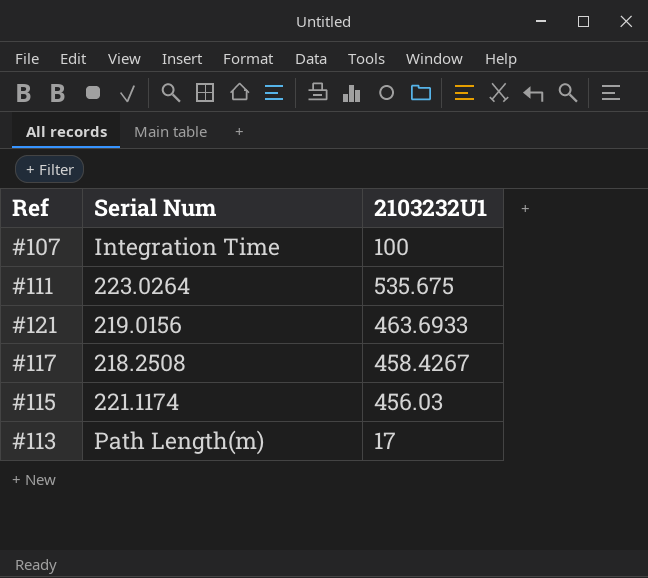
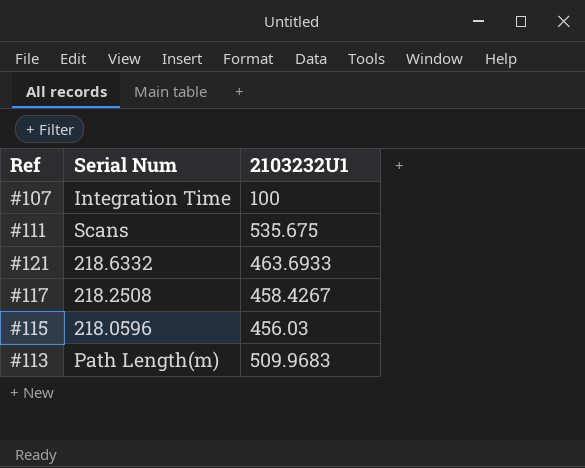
#111 | Serial Num: 223.0264 -> Scans
#121 | Serial Num: 219.0156 -> 218.6332
#115 | Serial Num: 221.1174 -> 218.0596
#113 | 2103232U1: 17 -> 509.9683

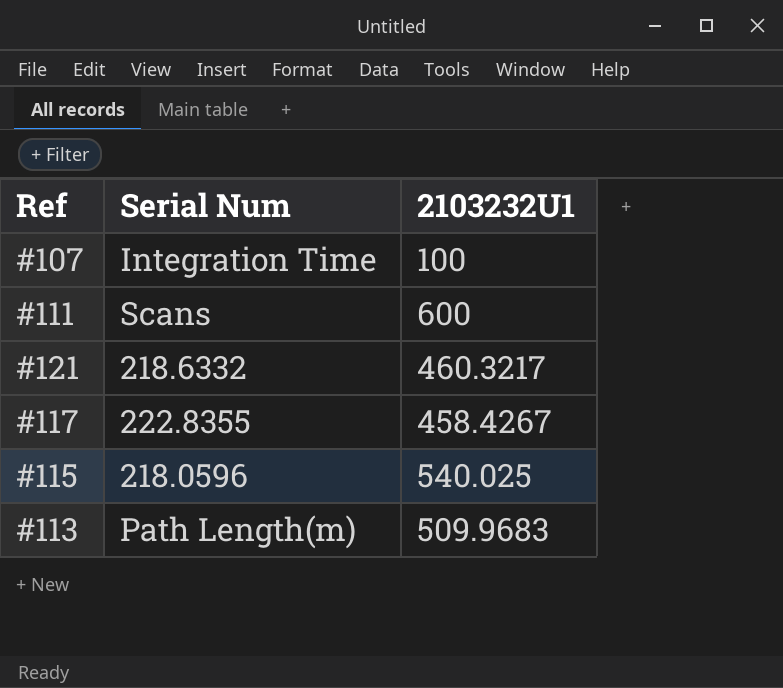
#111 | 2103232U1: 535.675 -> 600
#121 | 2103232U1: 463.6933 -> 460.3217
#117 | Serial Num: 218.2508 -> 222.8355
#115 | 2103232U1: 456.03 -> 540.025

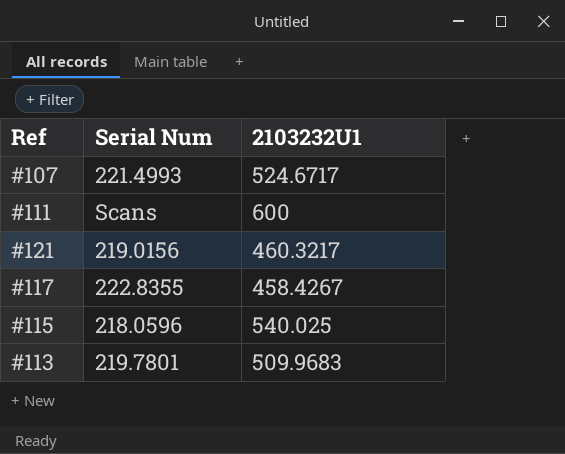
#107 | Serial Num: Integration Time -> 221.4993
#107 | 2103232U1: 100 -> 524.6717
#121 | Serial Num: 218.6332 -> 219.0156
#113 | Serial Num: Path Length(m) -> 219.7801

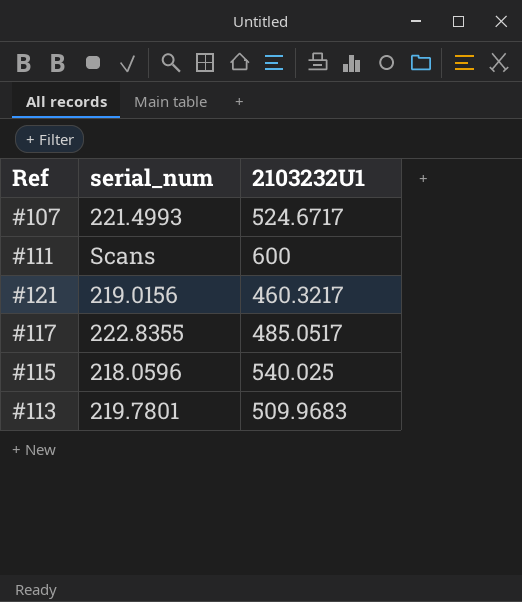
column name: Serial Num -> serial_num
#117 | 2103232U1: 458.4267 -> 485.0517

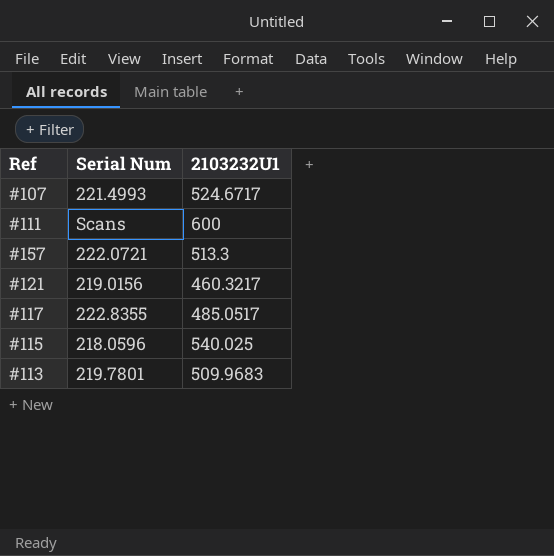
column name: serial_num -> Serial Num
row #157: none -> 222.0721 | 513.3

